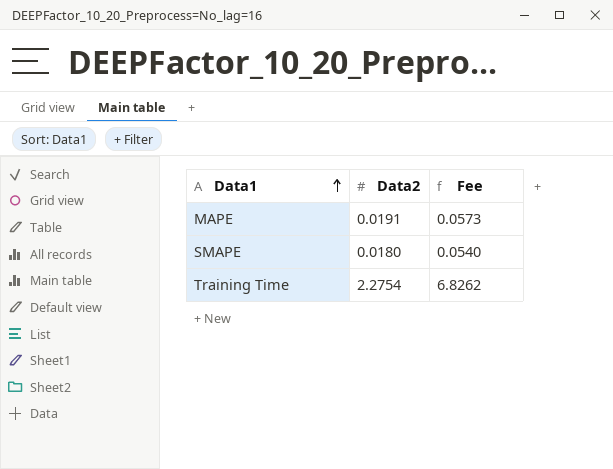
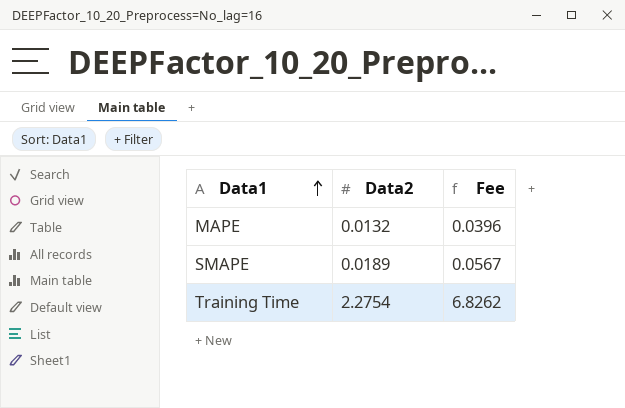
MAPE | Data2: 0.0191 -> 0.0132
MAPE | Fee: 0.0573 -> 0.0396
SMAPE | Data2: 0.0180 -> 0.0189
SMAPE | Fee: 0.0540 -> 0.0567

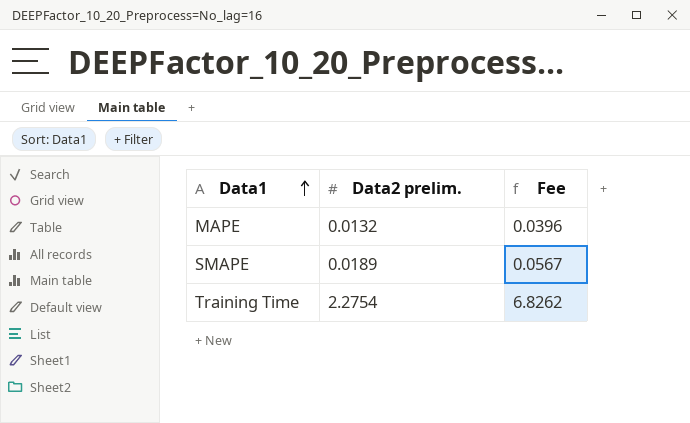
column name: Data2 -> Data2 prelim.

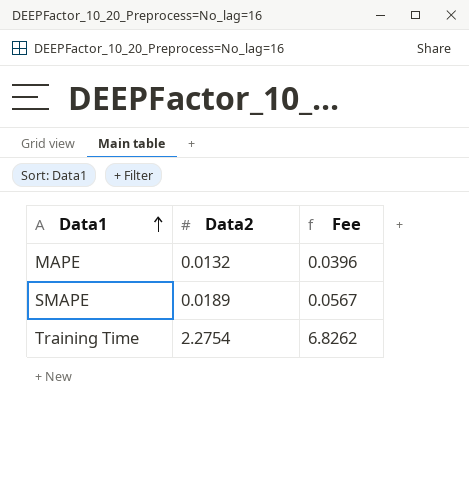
column name: Data2 prelim. -> Data2

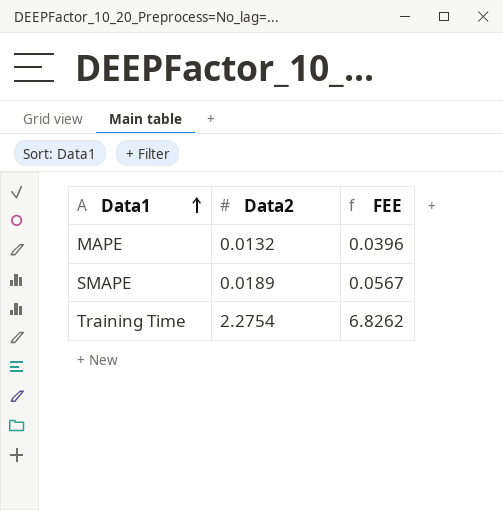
column name: Fee -> FEE

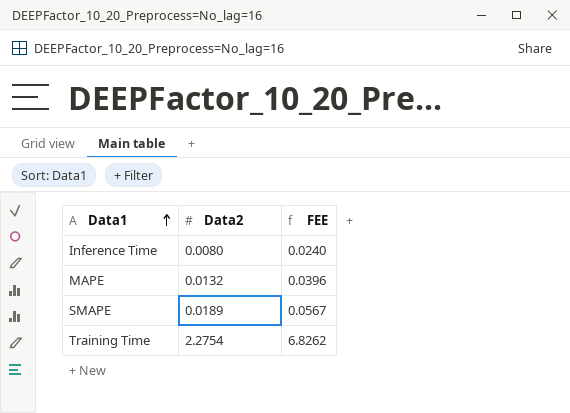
row Inference Time: none -> 0.0080 | 0.0240

